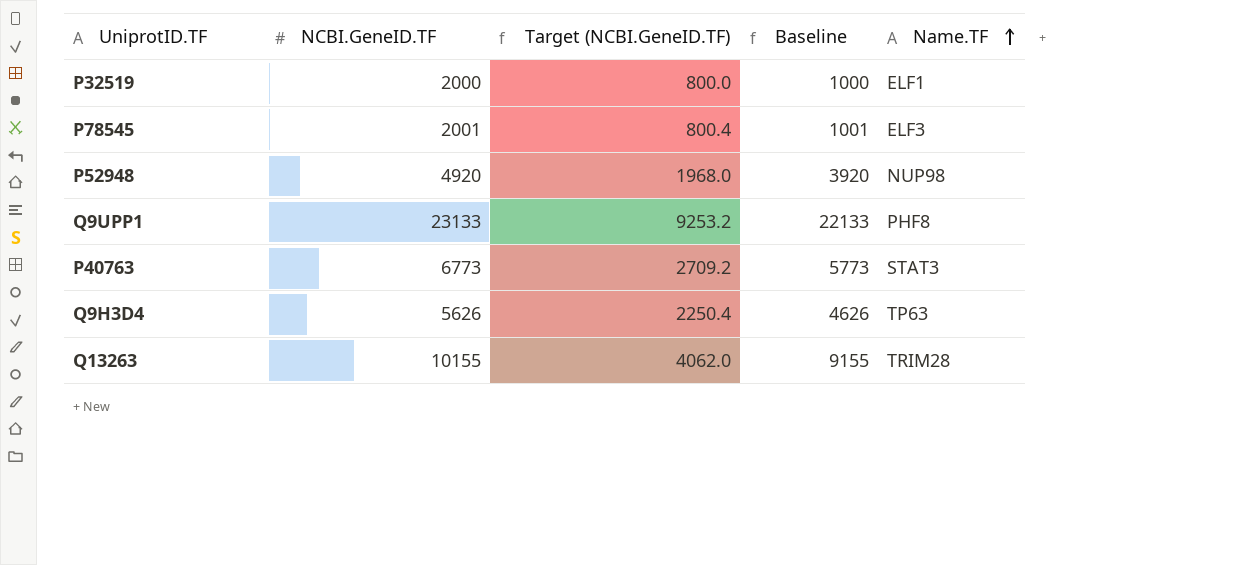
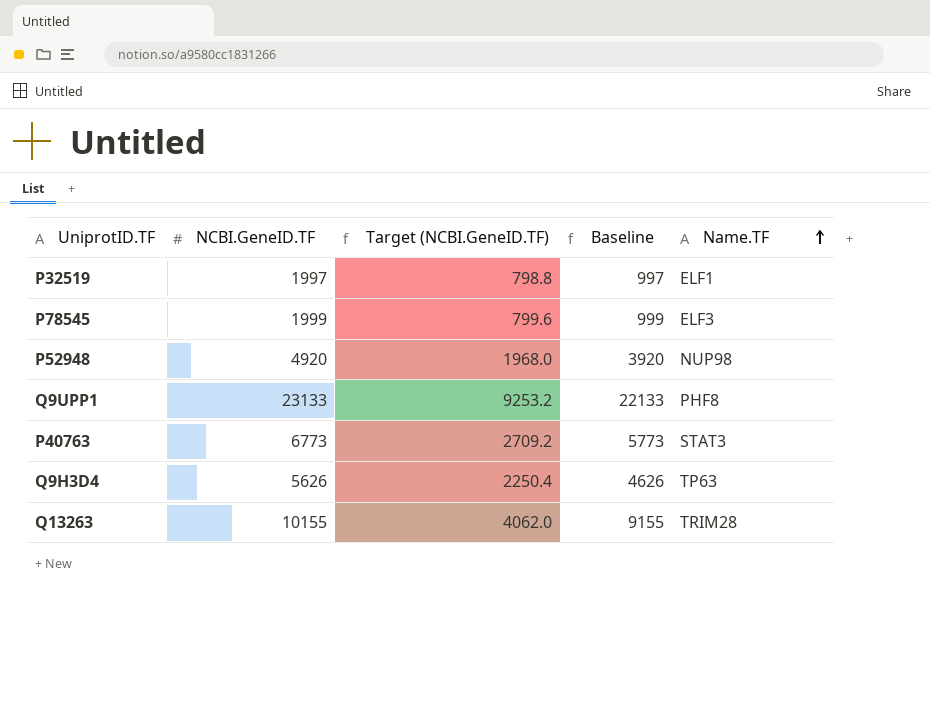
P32519 | NCBI.GeneID.TF: 2000 -> 1997
P32519 | Target (NCBI.GeneID.TF): 800.0 -> 798.8
P32519 | Baseline: 1000 -> 997
P78545 | NCBI.GeneID.TF: 2001 -> 1999
P78545 | Target (NCBI.GeneID.TF): 800.4 -> 799.6
P78545 | Baseline: 1001 -> 999

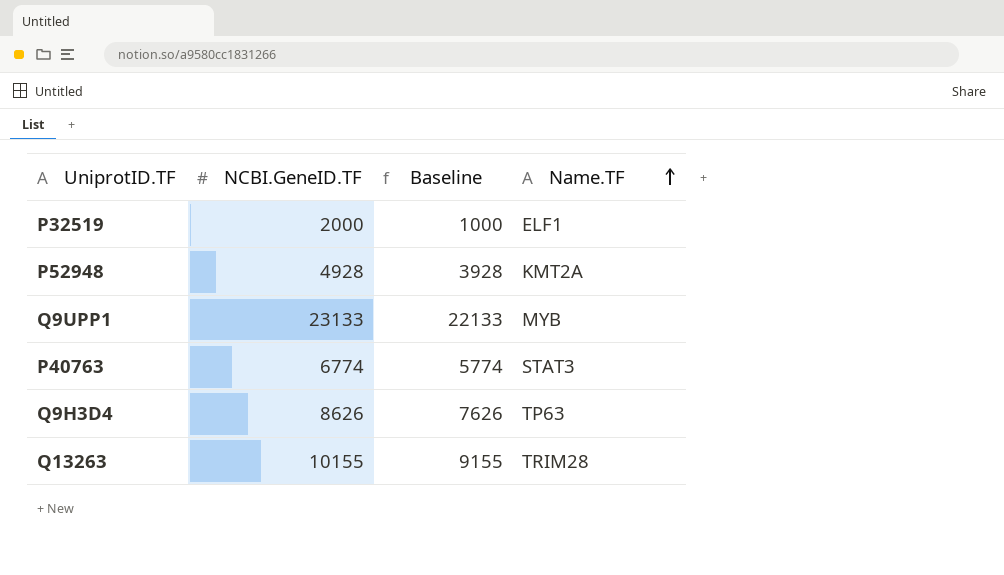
column Target (NCBI.GeneID.TF) | formula: [NCBI.GeneID.TF] * 0.4 -> none
row P78545: 1999 | 799.6 | 999 | ELF3 -> none
P32519 | NCBI.GeneID.TF: 1997 -> 2000
P32519 | Baseline: 997 -> 1000
P52948 | NCBI.GeneID.TF: 4920 -> 4928
P52948 | Baseline: 3920 -> 3928
P52948 | Name.TF: NUP98 -> KMT2A
Q9UPP1 | Name.TF: PHF8 -> MYB
P40763 | NCBI.GeneID.TF: 6773 -> 6774
P40763 | Baseline: 5773 -> 5774
Q9H3D4 | NCBI.GeneID.TF: 5626 -> 8626
Q9H3D4 | Baseline: 4626 -> 7626

